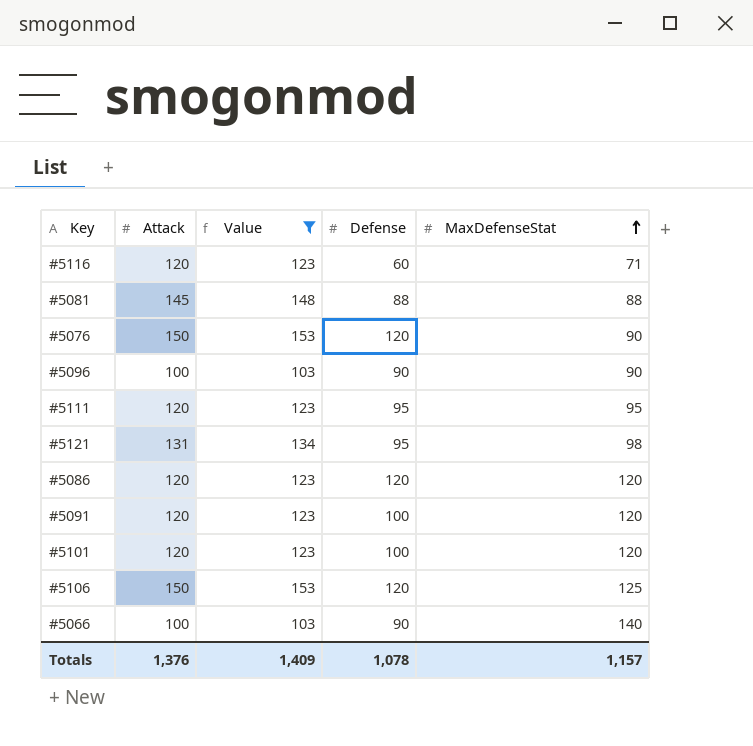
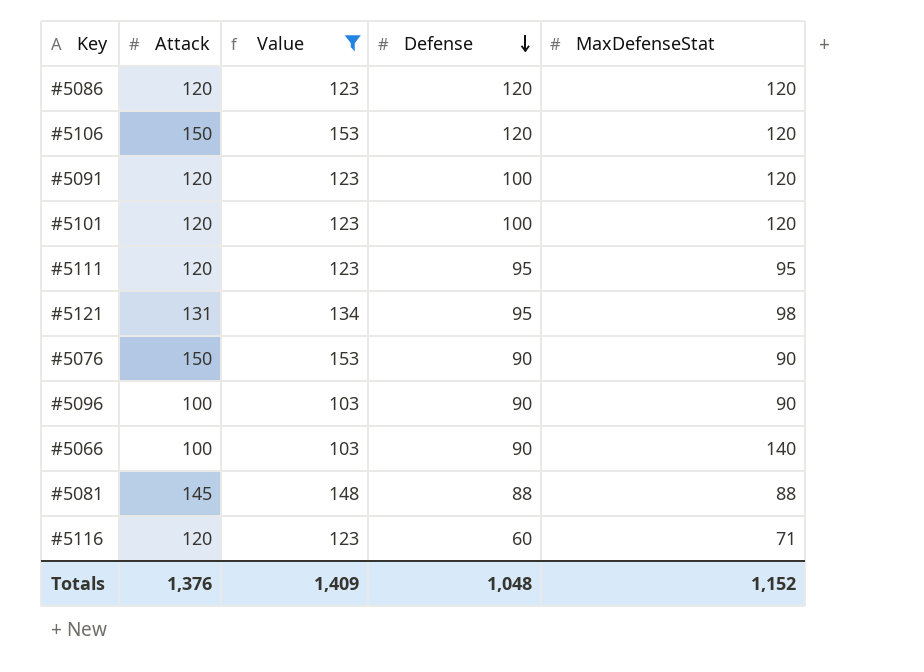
row order: MaxDefenseStat ascending -> Defense descending
#5106 | MaxDefenseStat: 125 -> 120
#5076 | Defense: 120 -> 90
Totals | Defense: 1,078 -> 1,048
Totals | MaxDefenseStat: 1,157 -> 1,152

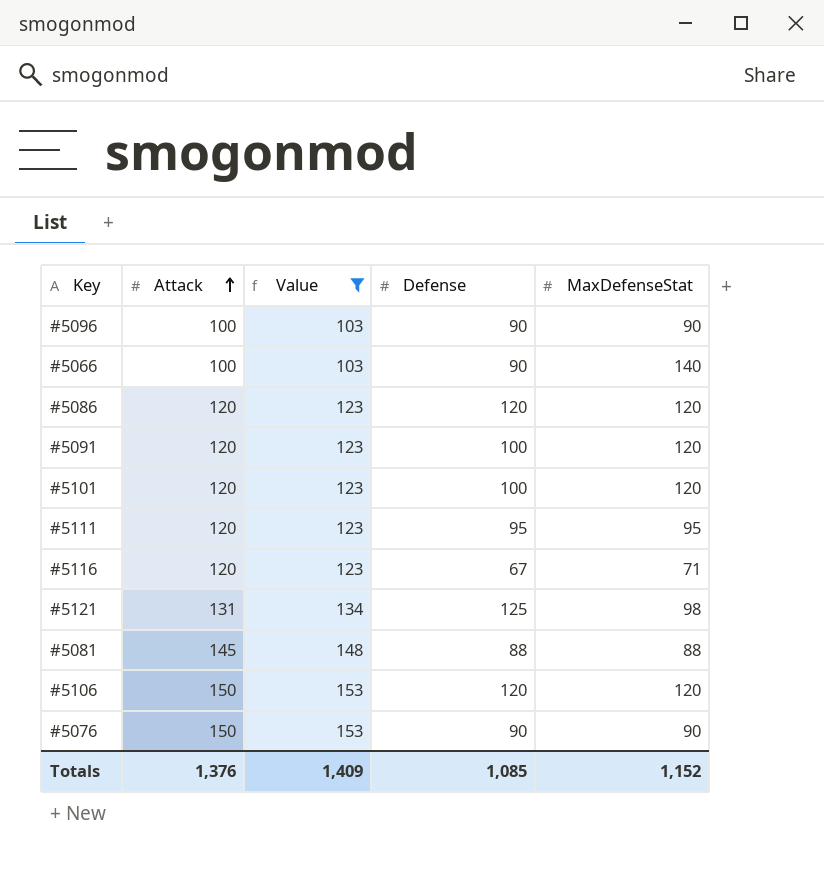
row order: Defense descending -> Attack ascending
#5116 | Defense: 60 -> 67
#5121 | Defense: 95 -> 125
Totals | Defense: 1,048 -> 1,085

